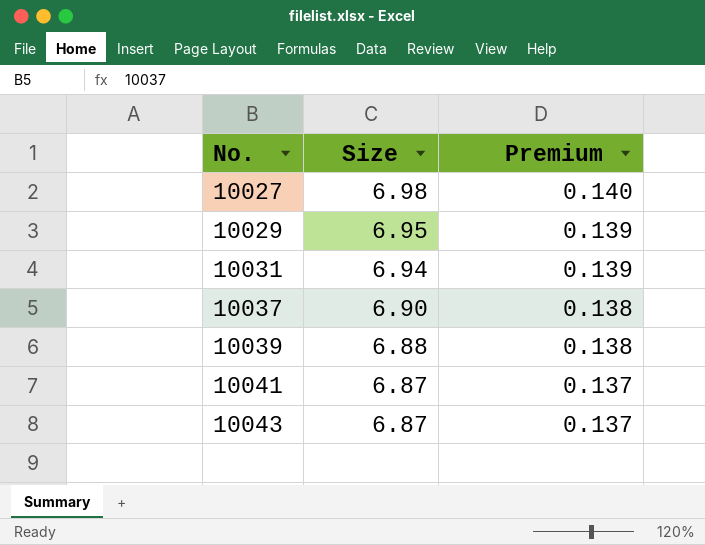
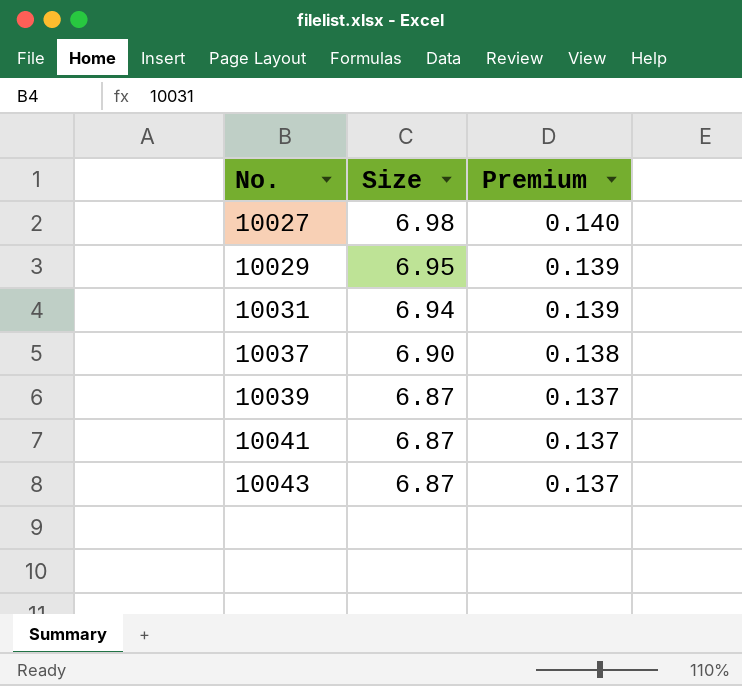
10039 | Size: 6.88 -> 6.87
10039 | Premium: 0.138 -> 0.137

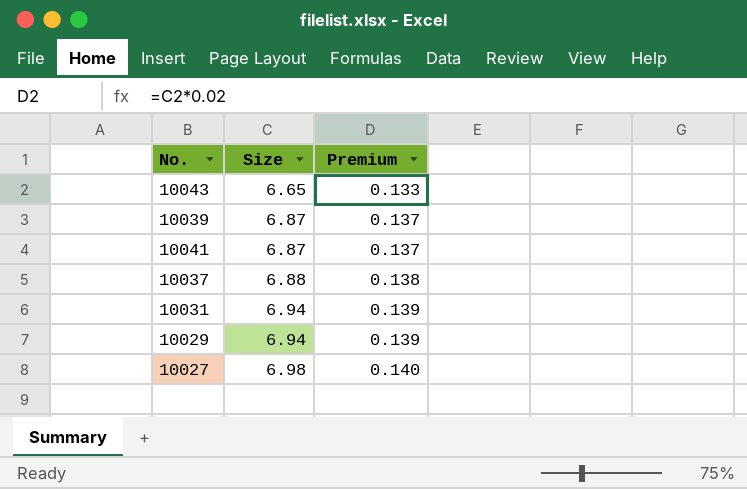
row order: No. ascending -> Size ascending
10043 | Size: 6.87 -> 6.65
10043 | Premium: 0.137 -> 0.133
10037 | Size: 6.90 -> 6.88
10029 | Size: 6.95 -> 6.94

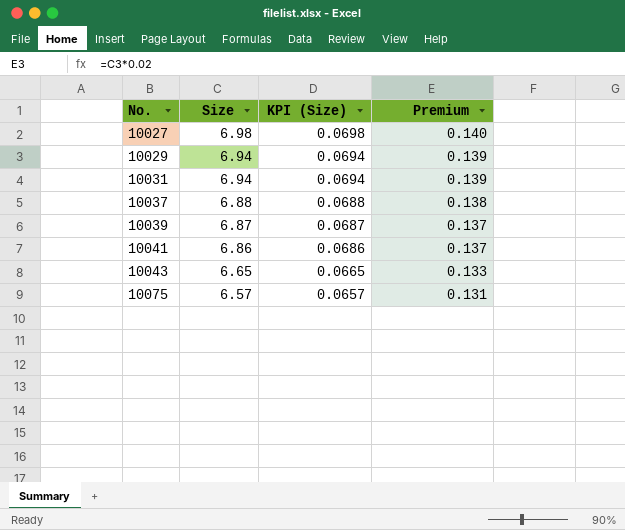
row order: Size ascending -> No. ascending
column KPI (Size) | formula: none -> [Size] * 0.01
10041 | Size: 6.87 -> 6.86
row 10075: none -> 6.57 | 0.0657 | 0.131

